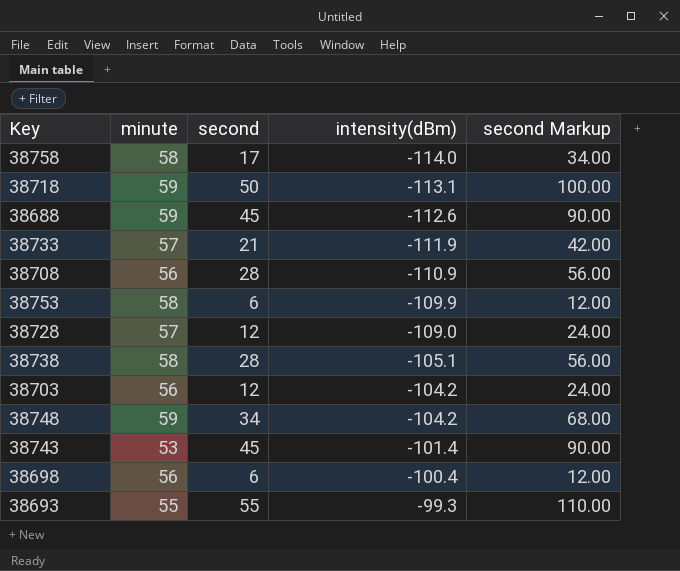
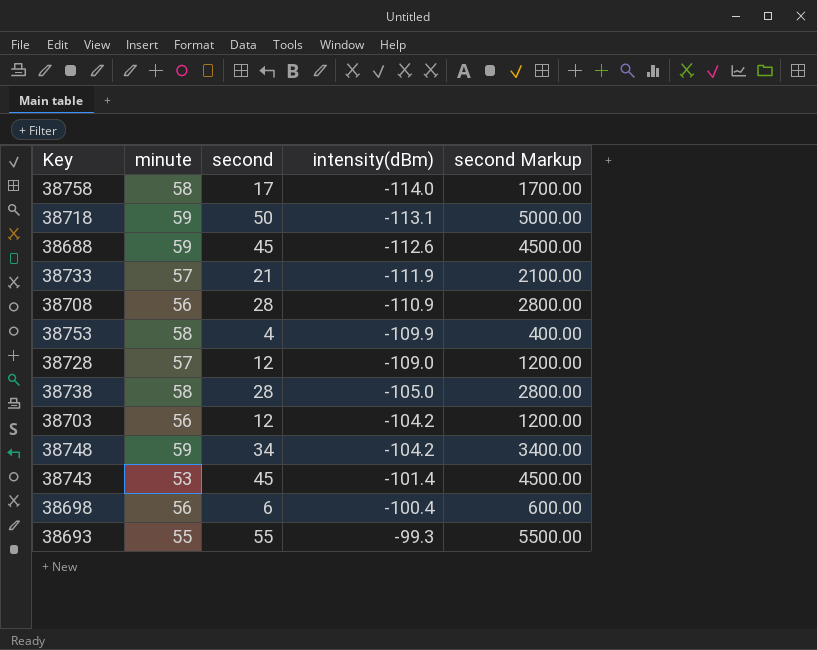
column second Markup | formula: [second] * 2 -> [second] * 100
38753 | second: 6 -> 4
38738 | intensity(dBm): -105.1 -> -105.0

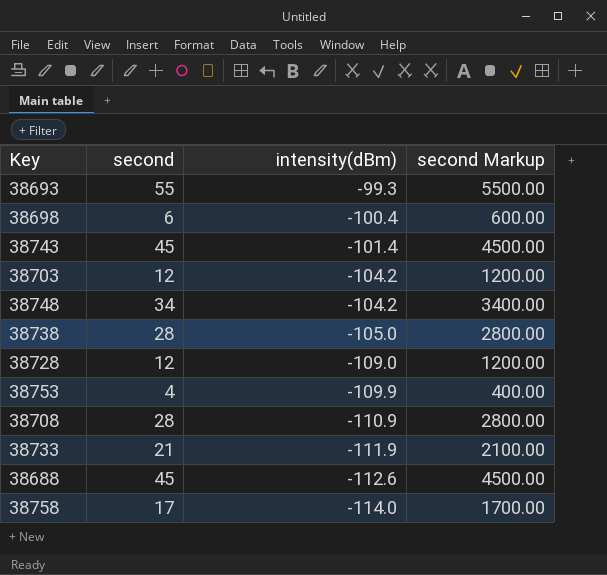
row order: intensity(dBm) ascending -> intensity(dBm) descending
column minute | position: 2 -> none
row 38718: 59 | 50 | -113.1 | 5000.00 -> none

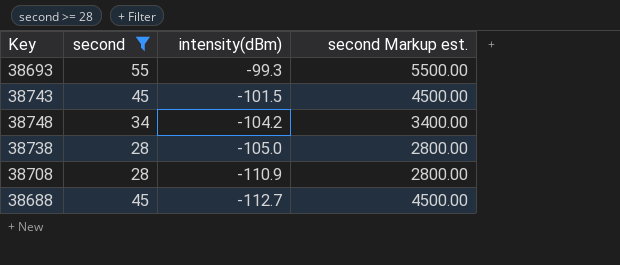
filter: none -> second >= 28
column name: second Markup -> second Markup est.
38743 | intensity(dBm): -101.4 -> -101.5
38688 | intensity(dBm): -112.6 -> -112.7

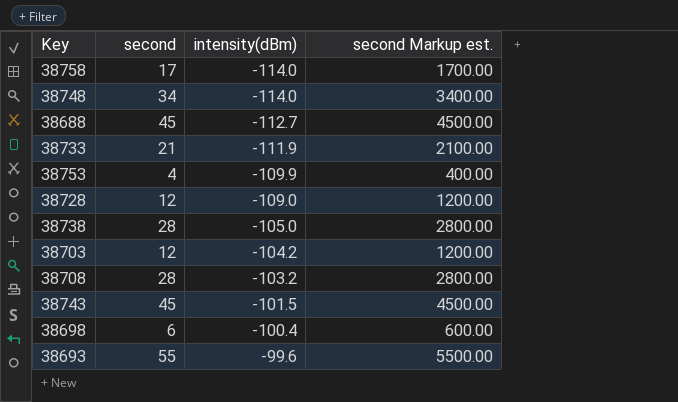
filter: second >= 28 -> none
row order: intensity(dBm) descending -> intensity(dBm) ascending
38748 | intensity(dBm): -104.2 -> -114.0
38708 | intensity(dBm): -110.9 -> -103.2
38693 | intensity(dBm): -99.3 -> -99.6

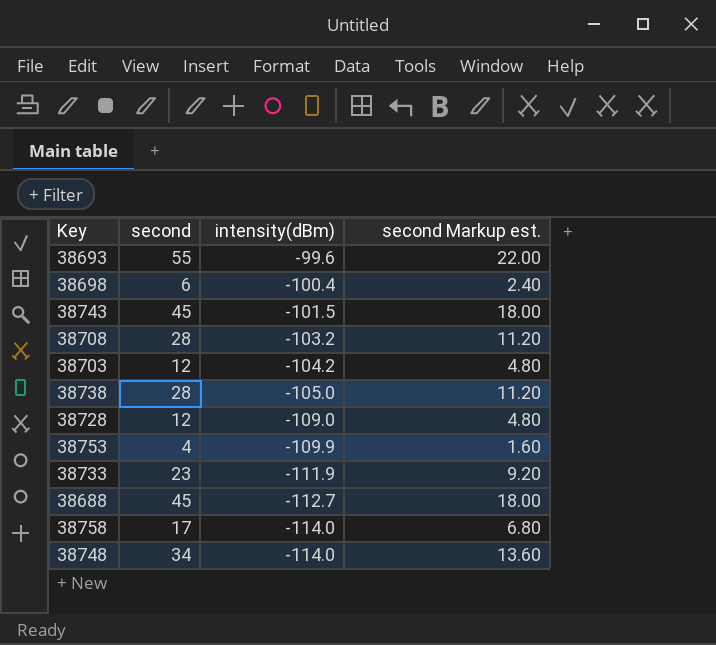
row order: intensity(dBm) ascending -> intensity(dBm) descending
column second Markup est. | formula: [second] * 100 -> [second] * 0.4
38733 | second: 21 -> 23

